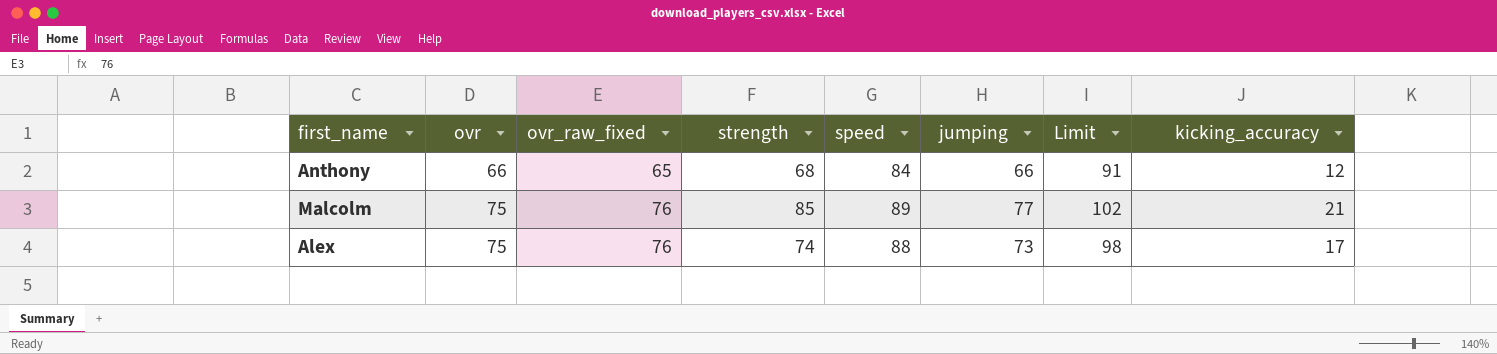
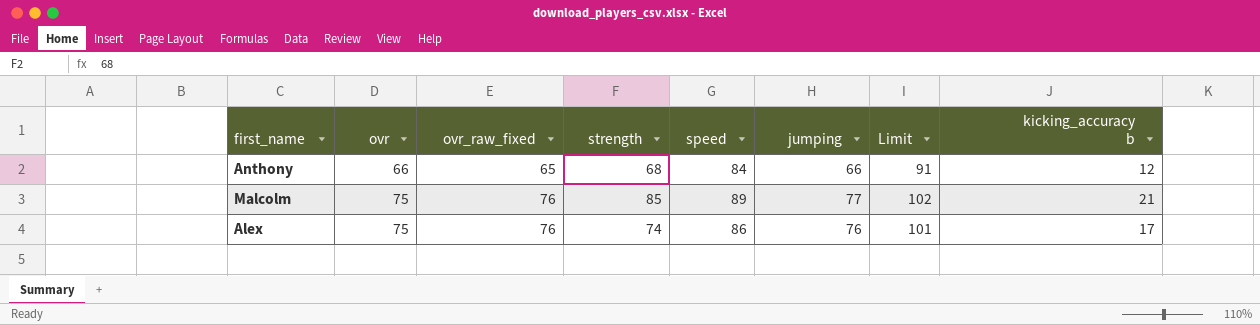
column name: kicking_accuracy -> kicking_accuracy b
Alex | speed: 88 -> 86
Alex | jumping: 73 -> 76
Alex | Limit: 98 -> 101

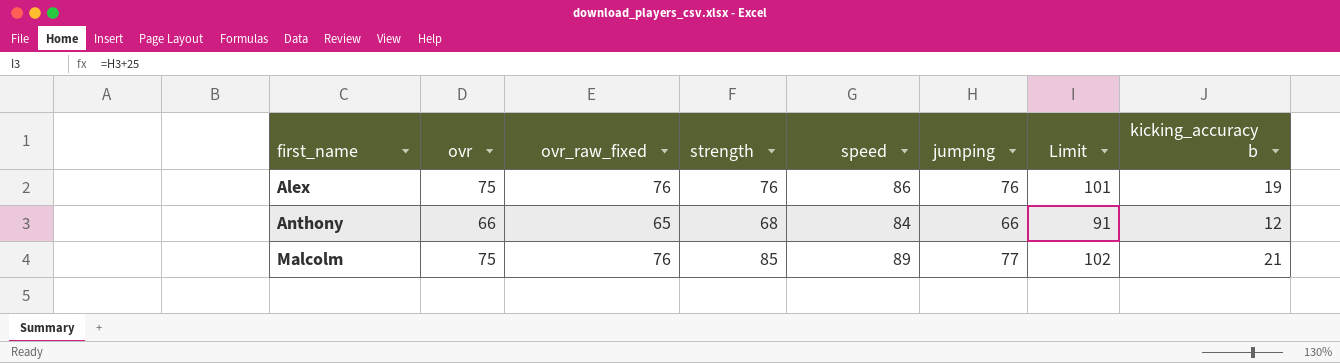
row order: ovr ascending -> first_name ascending
Alex | strength: 74 -> 76
Alex | kicking_accuracy b: 17 -> 19

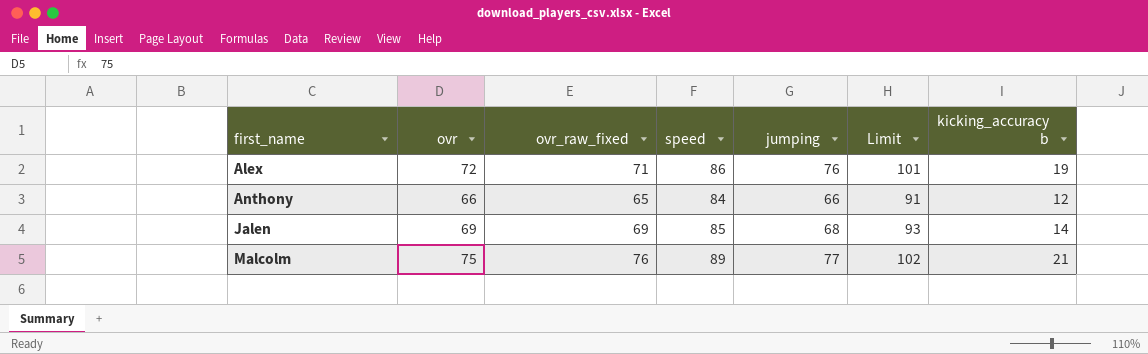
column strength | position: 4 -> none
Alex | ovr: 75 -> 72
Alex | ovr_raw_fixed: 76 -> 71
row Jalen: none -> 69 | 69 | 85 | 68 | 93 | 14

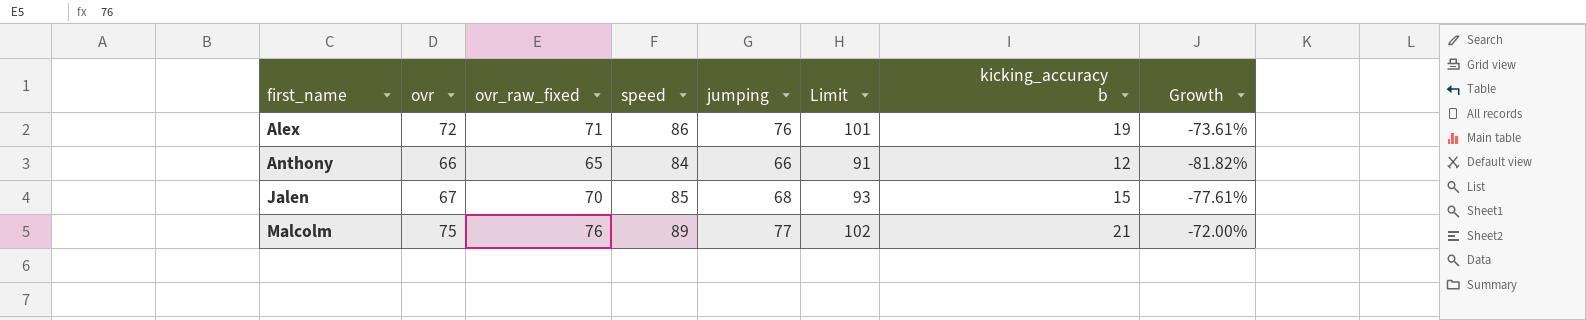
column Growth | formula: none -> ([kicking_accuracy b] - [ovr]) / [ovr]
Jalen | ovr: 69 -> 67
Jalen | ovr_raw_fixed: 69 -> 70
Jalen | kicking_accuracy b: 14 -> 15

